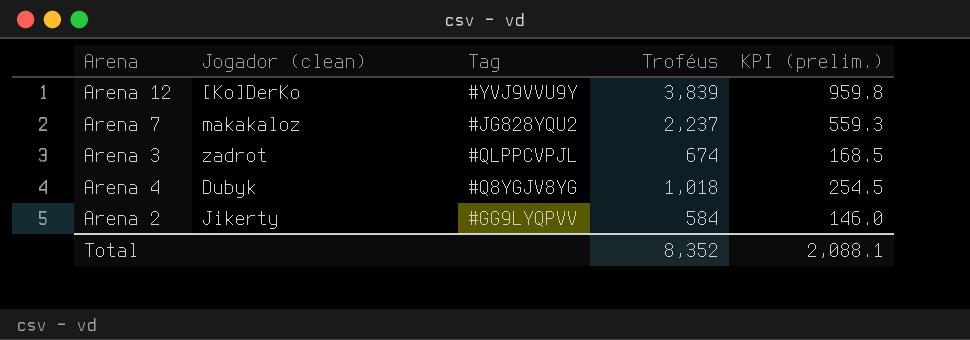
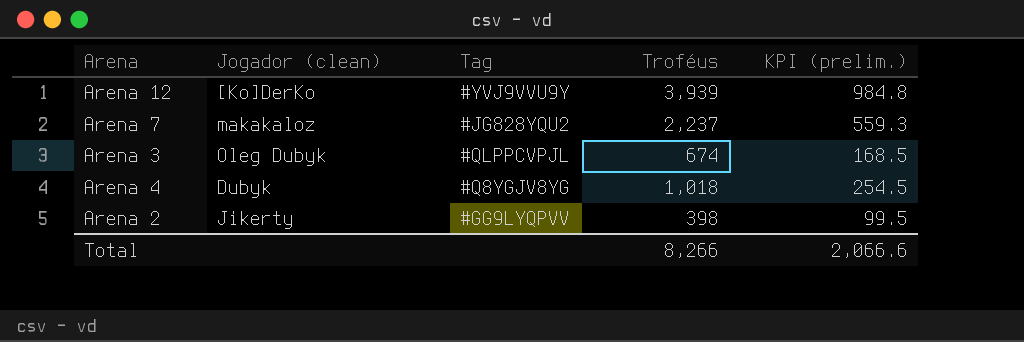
Arena 12 | Troféus: 3,839 -> 3,939
Arena 12 | KPI (prelim.): 959.8 -> 984.8
Arena 3 | Jogador (clean): zadrot -> Oleg Dubyk
Arena 2 | Troféus: 584 -> 398
Arena 2 | KPI (prelim.): 146.0 -> 99.5
Total | Troféus: 8,352 -> 8,266
Total | KPI (prelim.): 2,088.1 -> 2,066.6

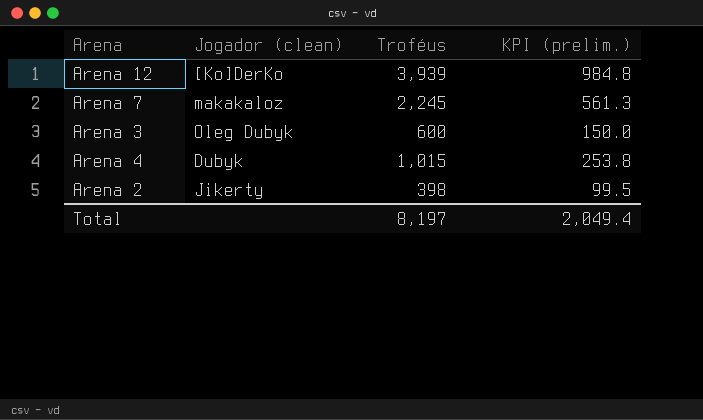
column Tag | position: 3 -> none
Arena 7 | Troféus: 2,237 -> 2,245
Arena 7 | KPI (prelim.): 559.3 -> 561.3
Arena 3 | Troféus: 674 -> 600
Arena 3 | KPI (prelim.): 168.5 -> 150.0
Arena 4 | Troféus: 1,018 -> 1,015
Arena 4 | KPI (prelim.): 254.5 -> 253.8
Total | Troféus: 8,266 -> 8,197
Total | KPI (prelim.): 2,066.6 -> 2,049.4

